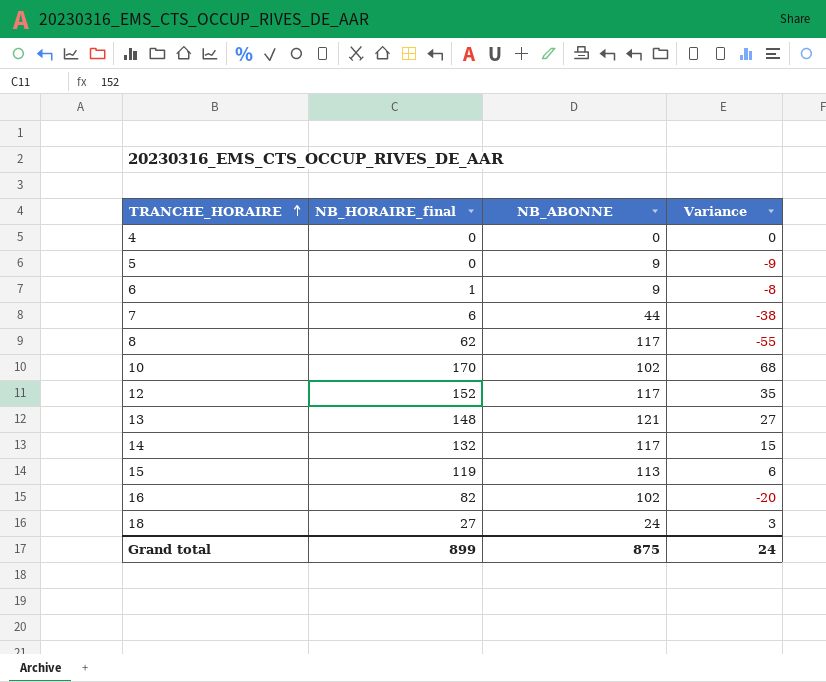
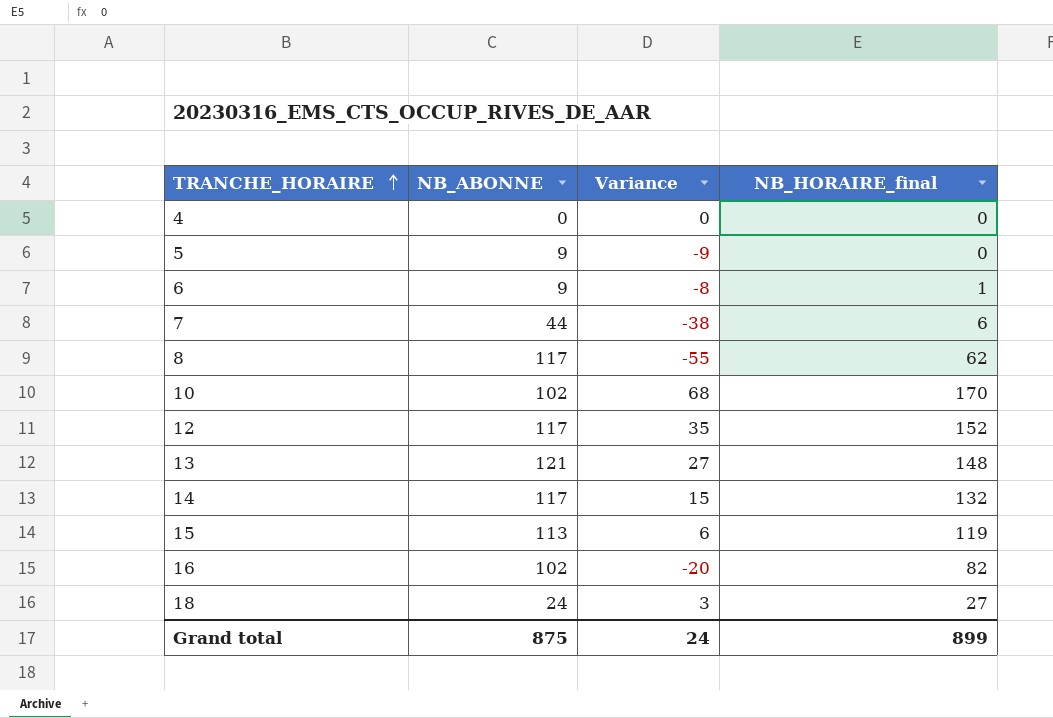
column NB_HORAIRE_final | position: 2 -> 4

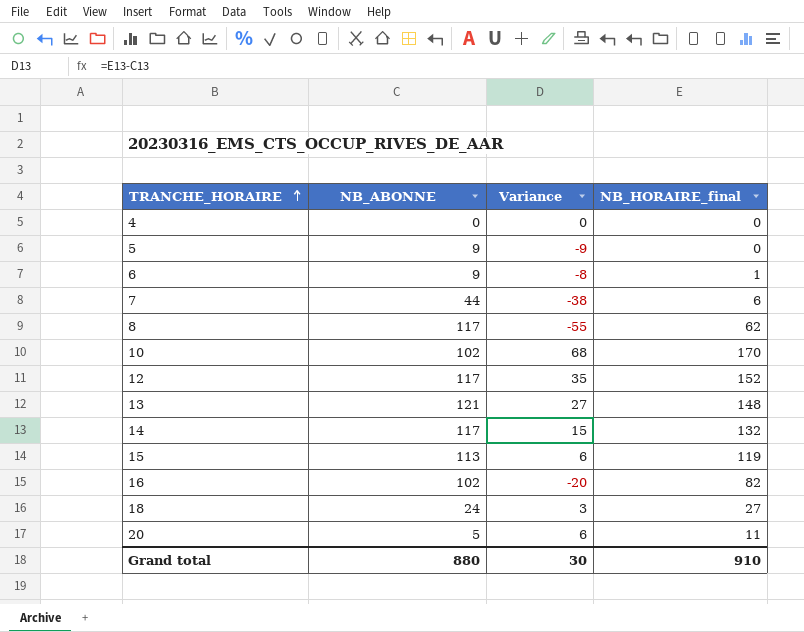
row 20: none -> 5 | 6 | 11
Grand total | NB_ABONNE: 875 -> 880
Grand total | Variance: 24 -> 30
Grand total | NB_HORAIRE_final: 899 -> 910

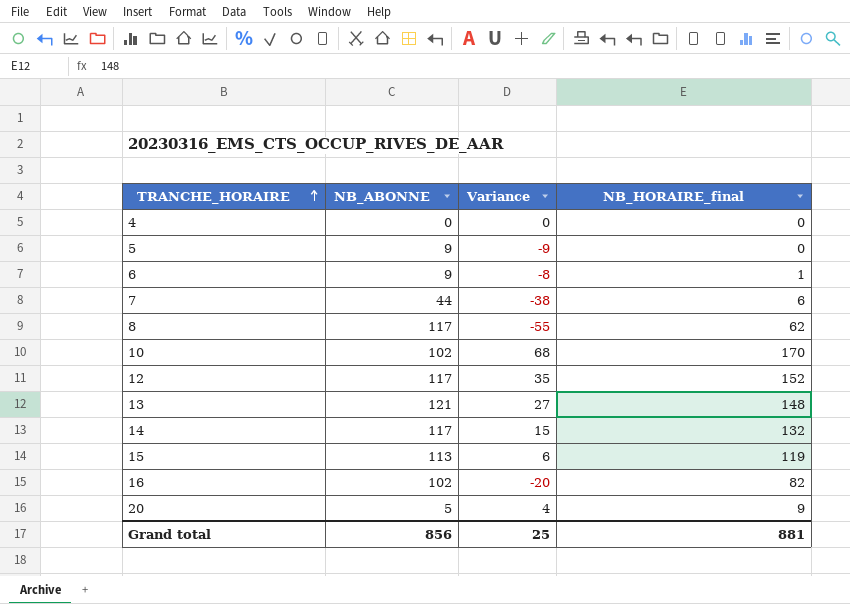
row 18: 24 | 3 | 27 -> none
20 | Variance: 6 -> 4
20 | NB_HORAIRE_final: 11 -> 9
Grand total | NB_ABONNE: 880 -> 856
Grand total | Variance: 30 -> 25
Grand total | NB_HORAIRE_final: 910 -> 881

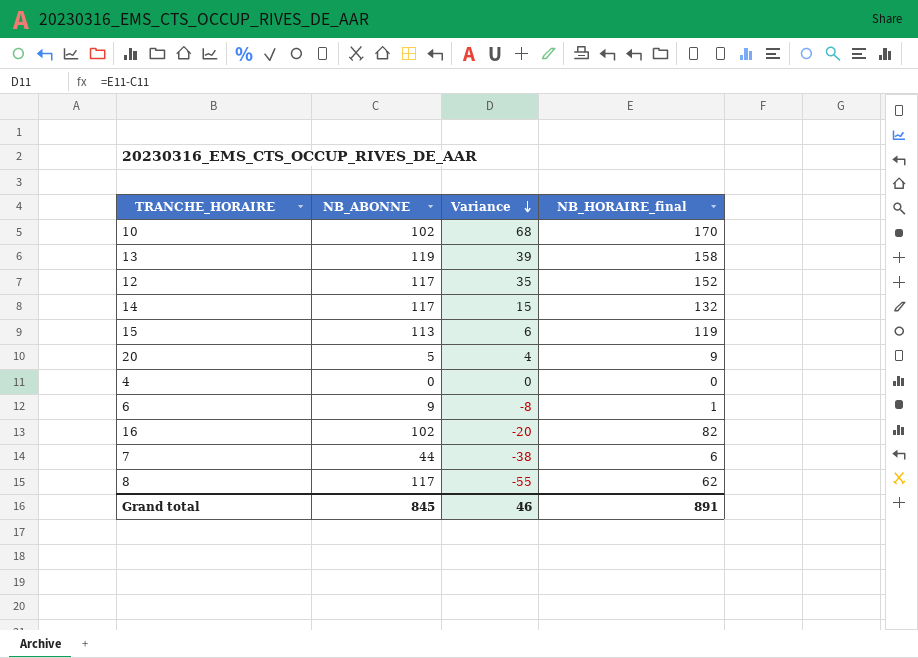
row order: TRANCHE_HORAIRE ascending -> Variance descending
row 5: 9 | -9 | 0 -> none
13 | NB_ABONNE: 121 -> 119
13 | Variance: 27 -> 39
13 | NB_HORAIRE_final: 148 -> 158
Grand total | NB_ABONNE: 856 -> 845
Grand total | Variance: 25 -> 46
Grand total | NB_HORAIRE_final: 881 -> 891

